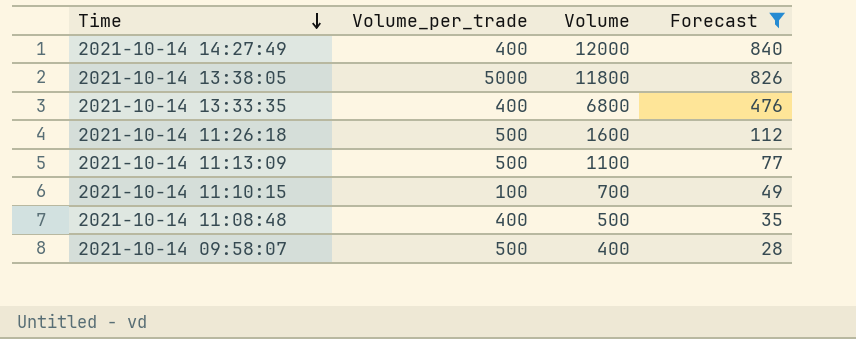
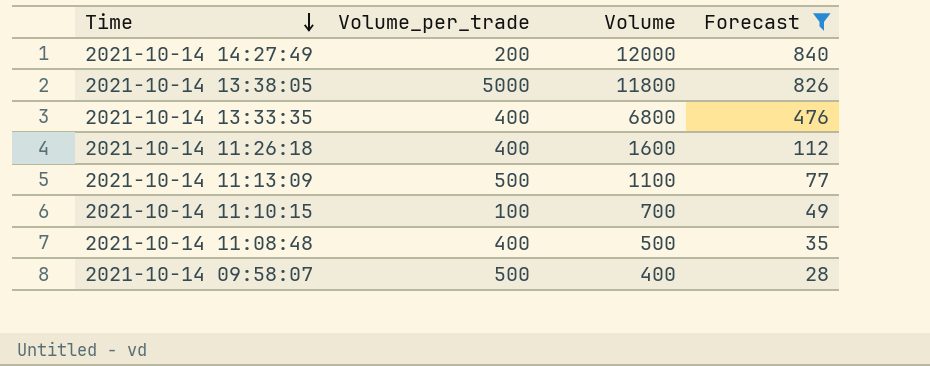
2021-10-14 14:27:49 | Volume_per_trade: 400 -> 200
2021-10-14 11:26:18 | Volume_per_trade: 500 -> 400

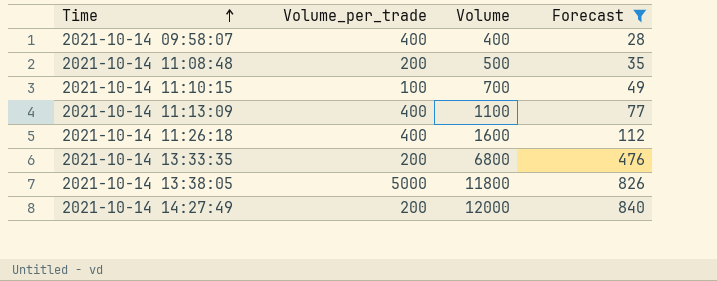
row order: Time descending -> Time ascending
2021-10-14 09:58:07 | Volume_per_trade: 500 -> 400
2021-10-14 11:08:48 | Volume_per_trade: 400 -> 200
2021-10-14 11:13:09 | Volume_per_trade: 500 -> 400
2021-10-14 13:33:35 | Volume_per_trade: 400 -> 200

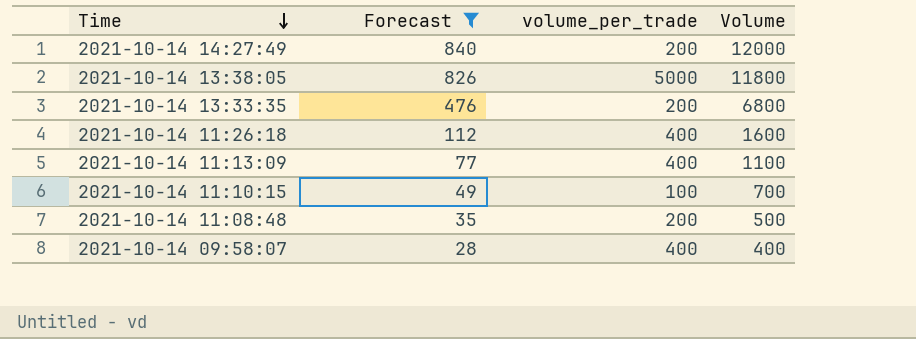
row order: Time ascending -> Time descending
column Forecast | position: 4 -> 2
column name: Volume_per_trade -> volume_per_trade

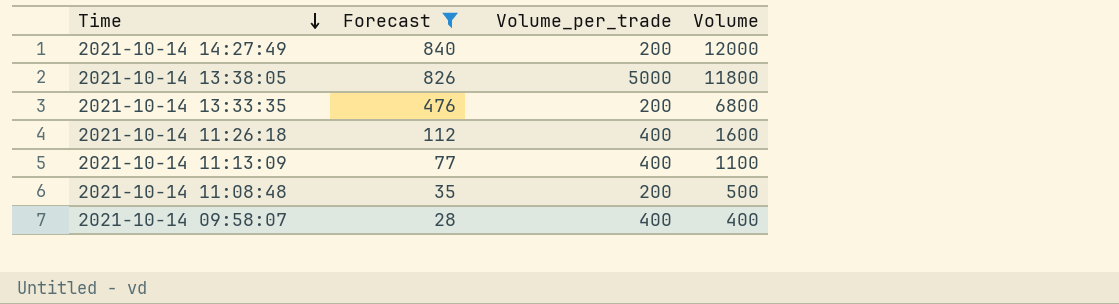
column name: volume_per_trade -> Volume_per_trade
row 2021-10-14 11:10:15: 49 | 100 | 700 -> none

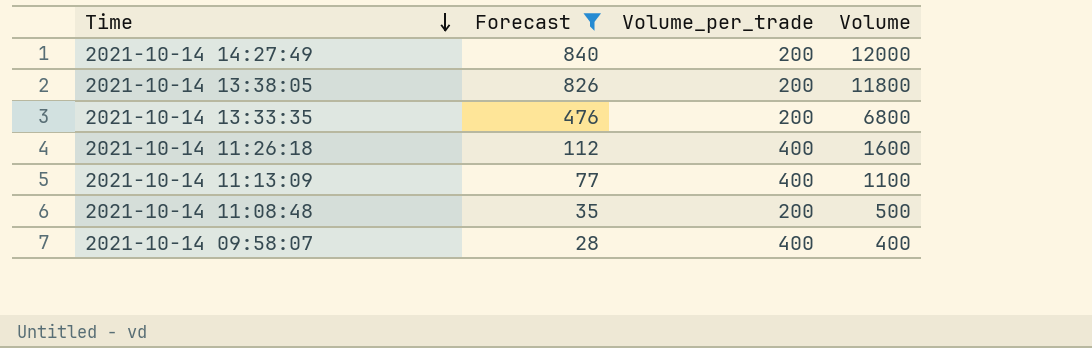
2021-10-14 13:38:05 | Volume_per_trade: 5000 -> 200

